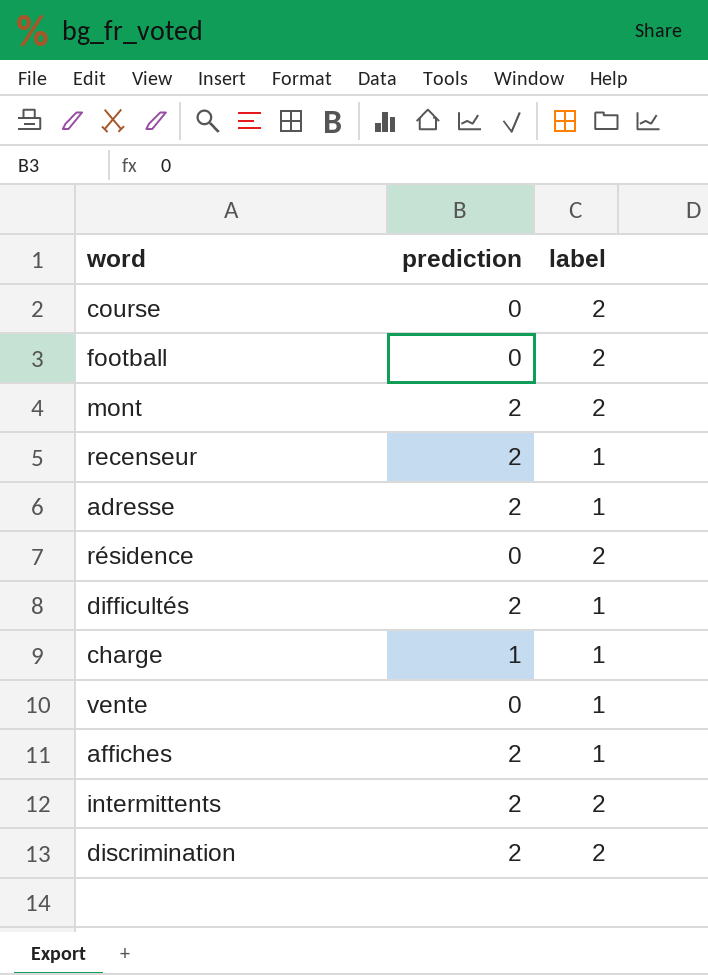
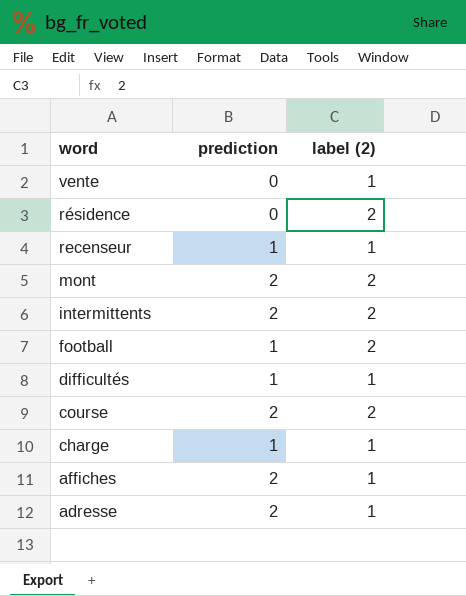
row order: none -> word descending
column name: label -> label (2)
row discrimination: 2 | 2 -> none
recenseur | prediction: 2 -> 1
football | prediction: 0 -> 1
difficultés | prediction: 2 -> 1
course | prediction: 0 -> 2

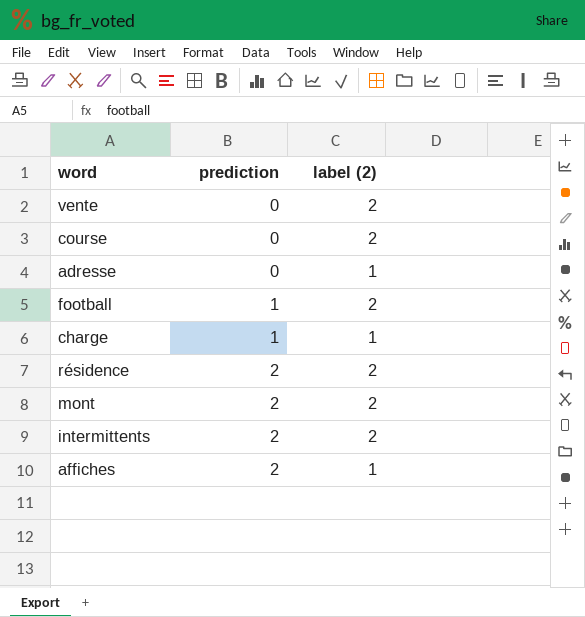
row order: word descending -> prediction ascending
row recenseur: 1 | 1 -> none
row difficultés: 1 | 1 -> none
vente | label (2): 1 -> 2
course | prediction: 2 -> 0
adresse | prediction: 2 -> 0
résidence | prediction: 0 -> 2

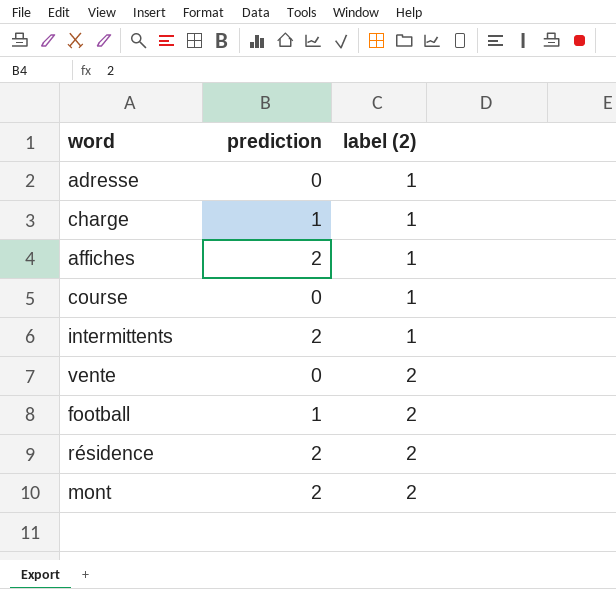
row order: prediction ascending -> label (2) ascending
course | label (2): 2 -> 1
intermittents | label (2): 2 -> 1

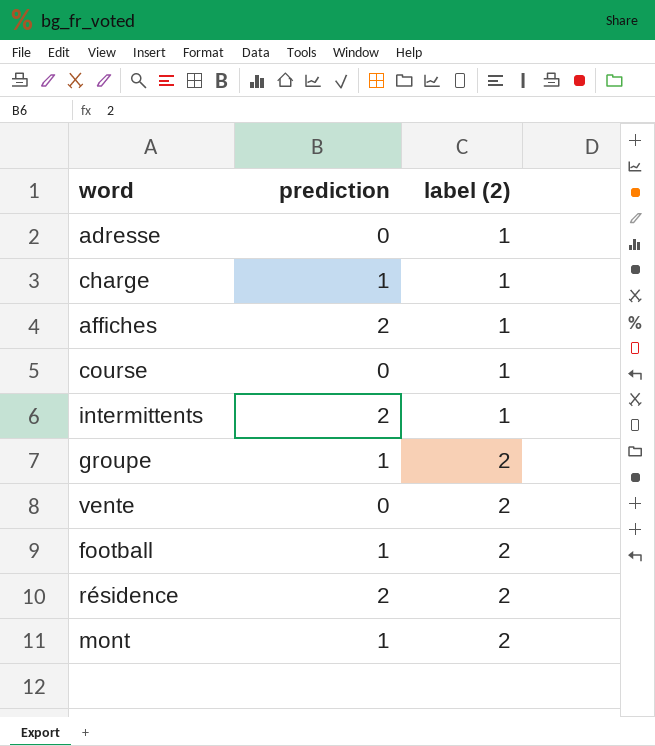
row groupe: none -> 1 | 2
mont | prediction: 2 -> 1

